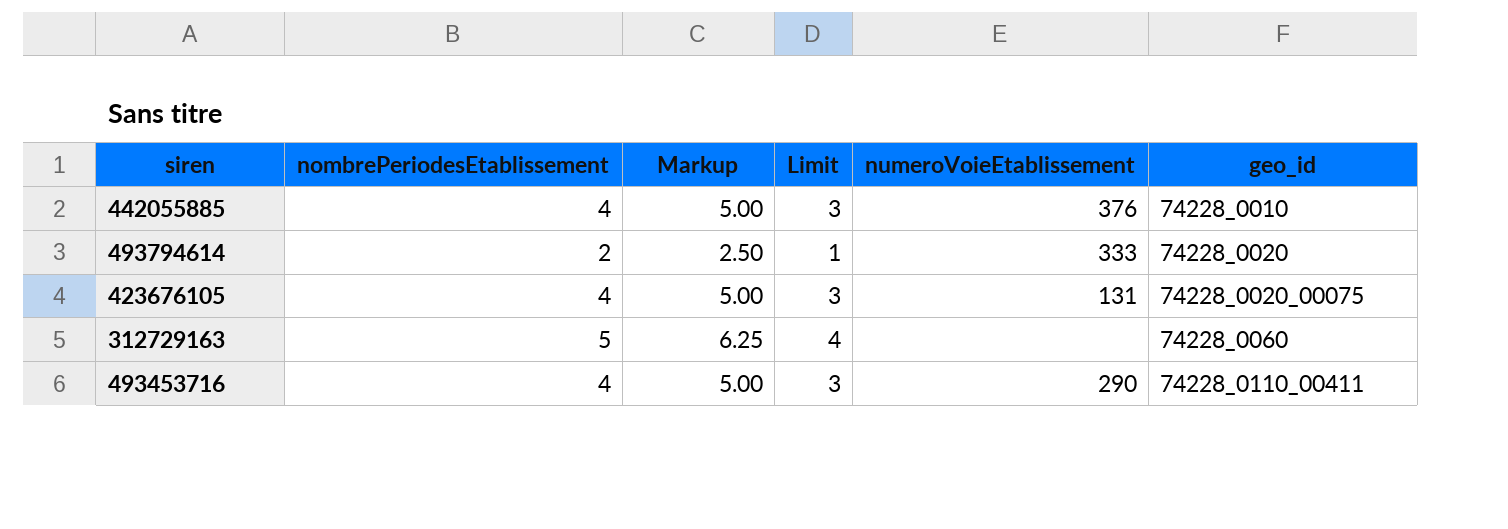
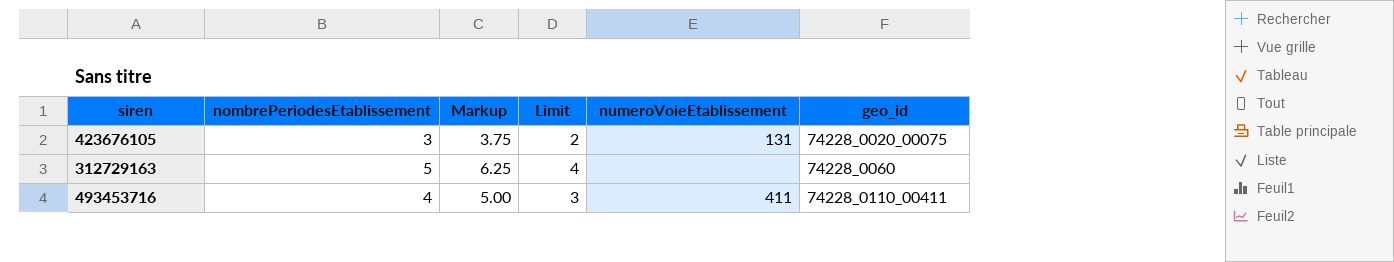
row 442055885: 4 | 5.00 | 3 | 376 | 74228_0010 -> none
row 493794614: 2 | 2.50 | 1 | 333 | 74228_0020 -> none
423676105 | nombrePeriodesEtablissement: 4 -> 3
423676105 | Markup: 5.00 -> 3.75
423676105 | Limit: 3 -> 2
493453716 | numeroVoieEtablissement: 290 -> 411

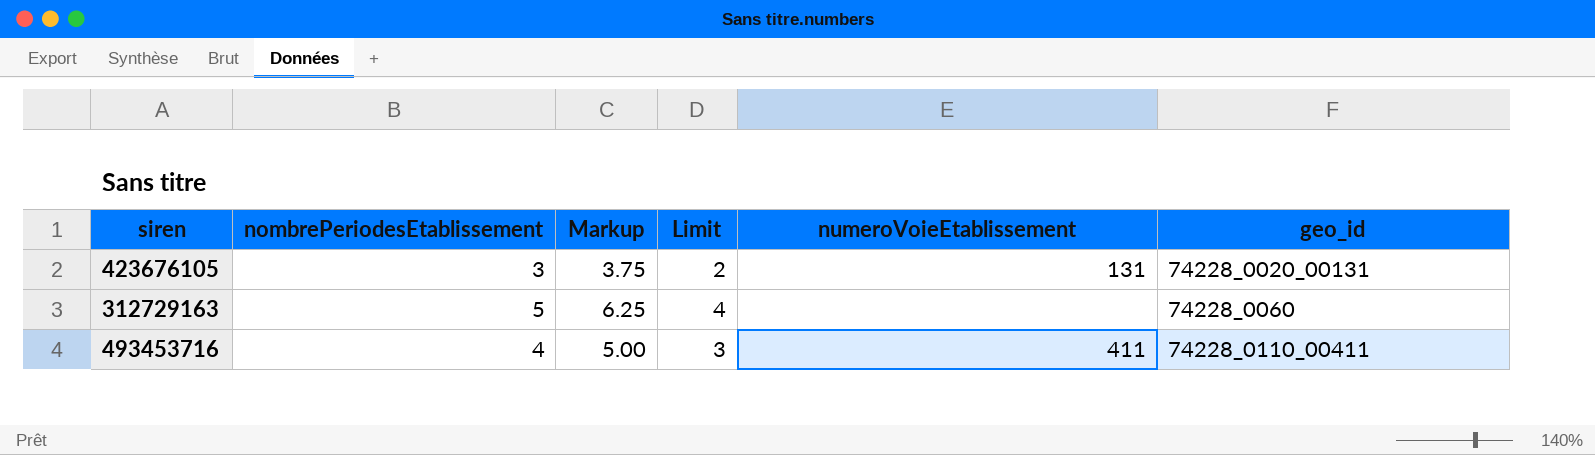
423676105 | geo_id: 74228_0020_00075 -> 74228_0020_00131

